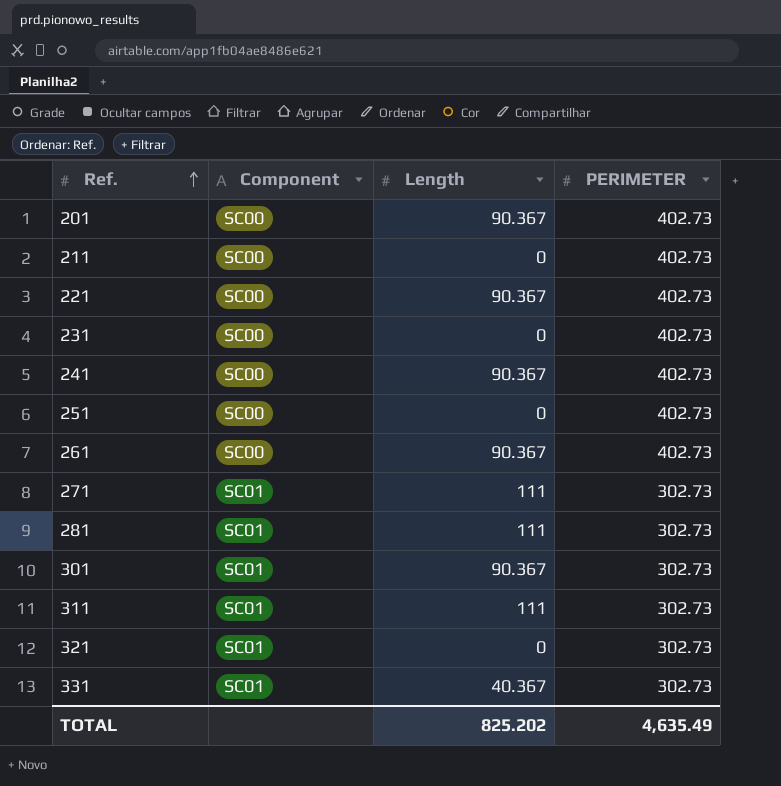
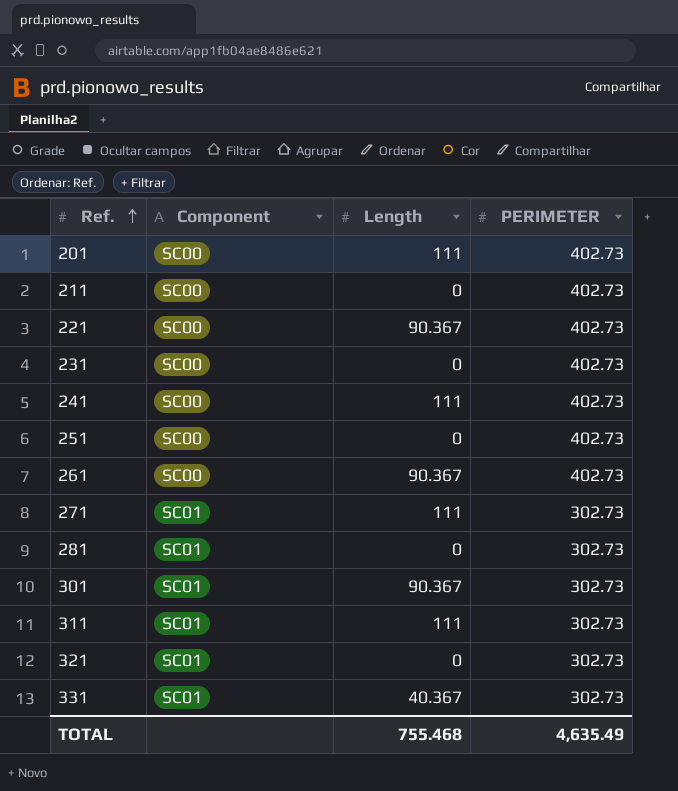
201 | Length: 90.367 -> 111
241 | Length: 90.367 -> 111
281 | Length: 111 -> 0
TOTAL | Length: 825.202 -> 755.468

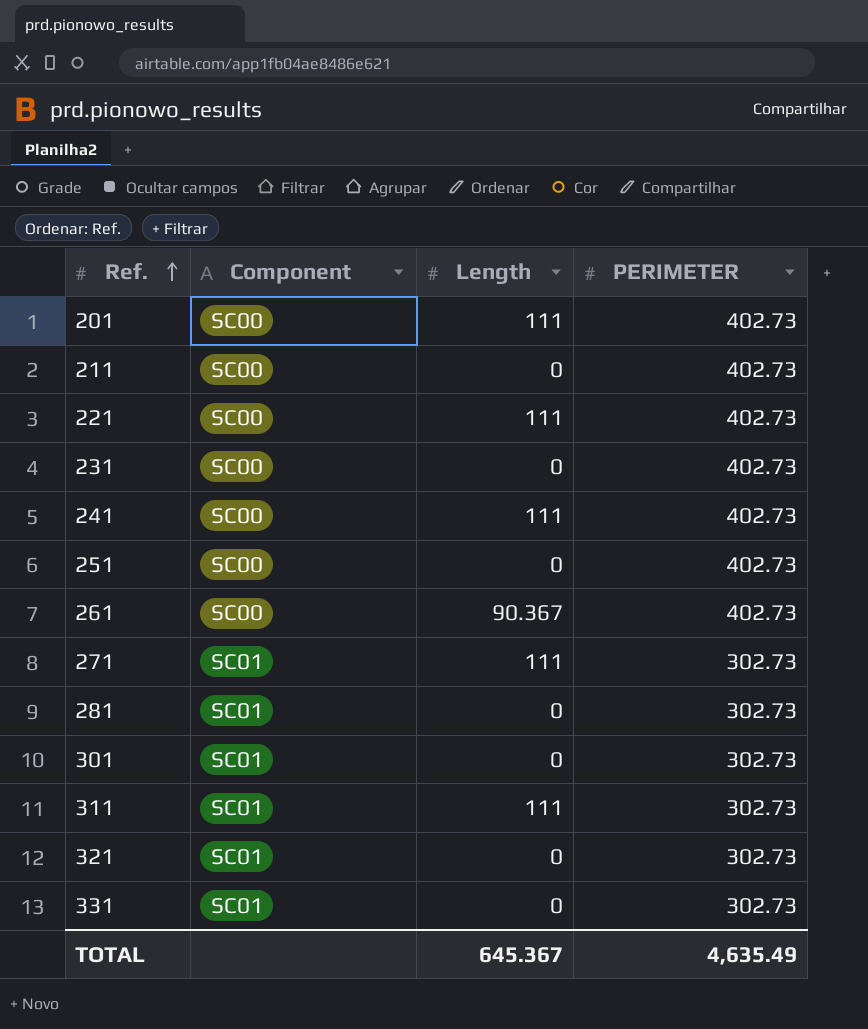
221 | Length: 90.367 -> 111
301 | Length: 90.367 -> 0
331 | Length: 40.367 -> 0
TOTAL | Length: 755.468 -> 645.367

